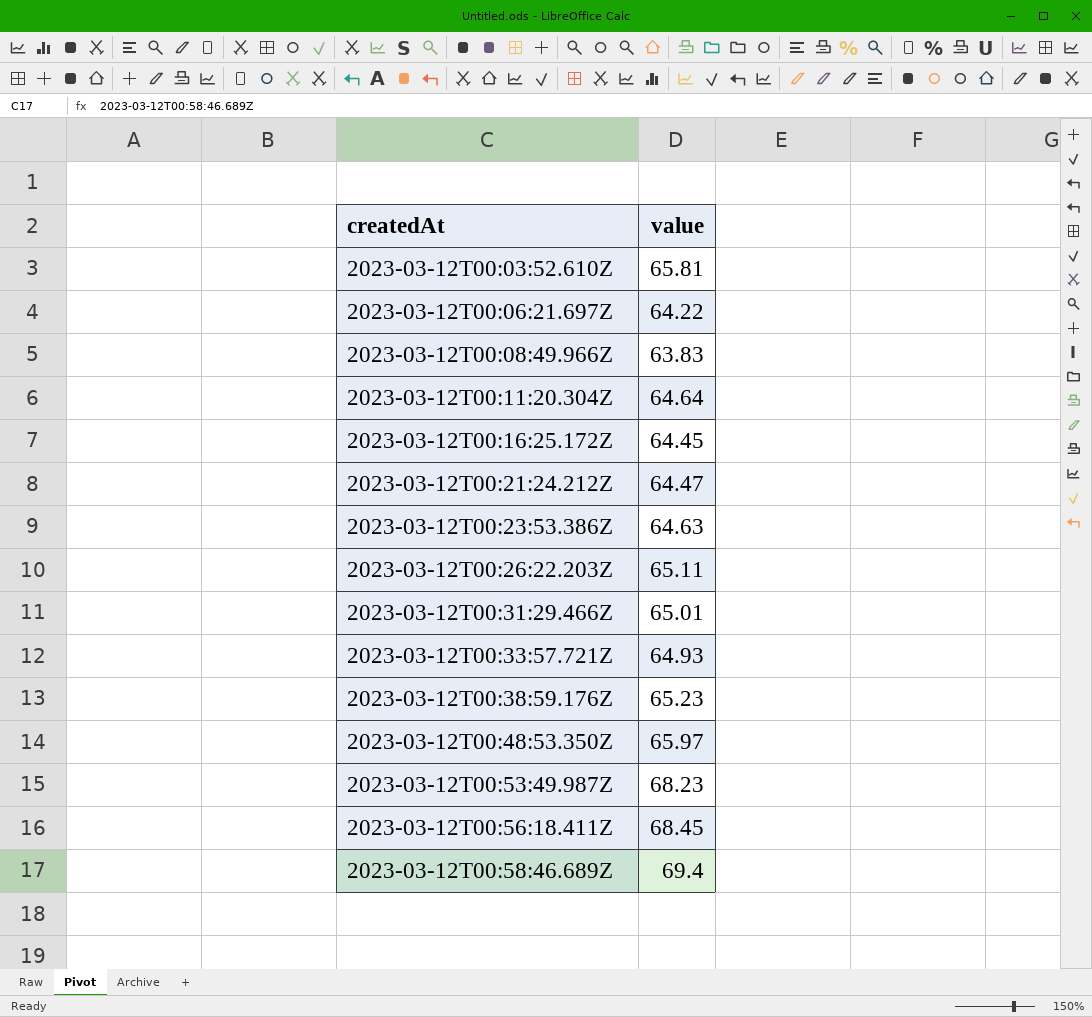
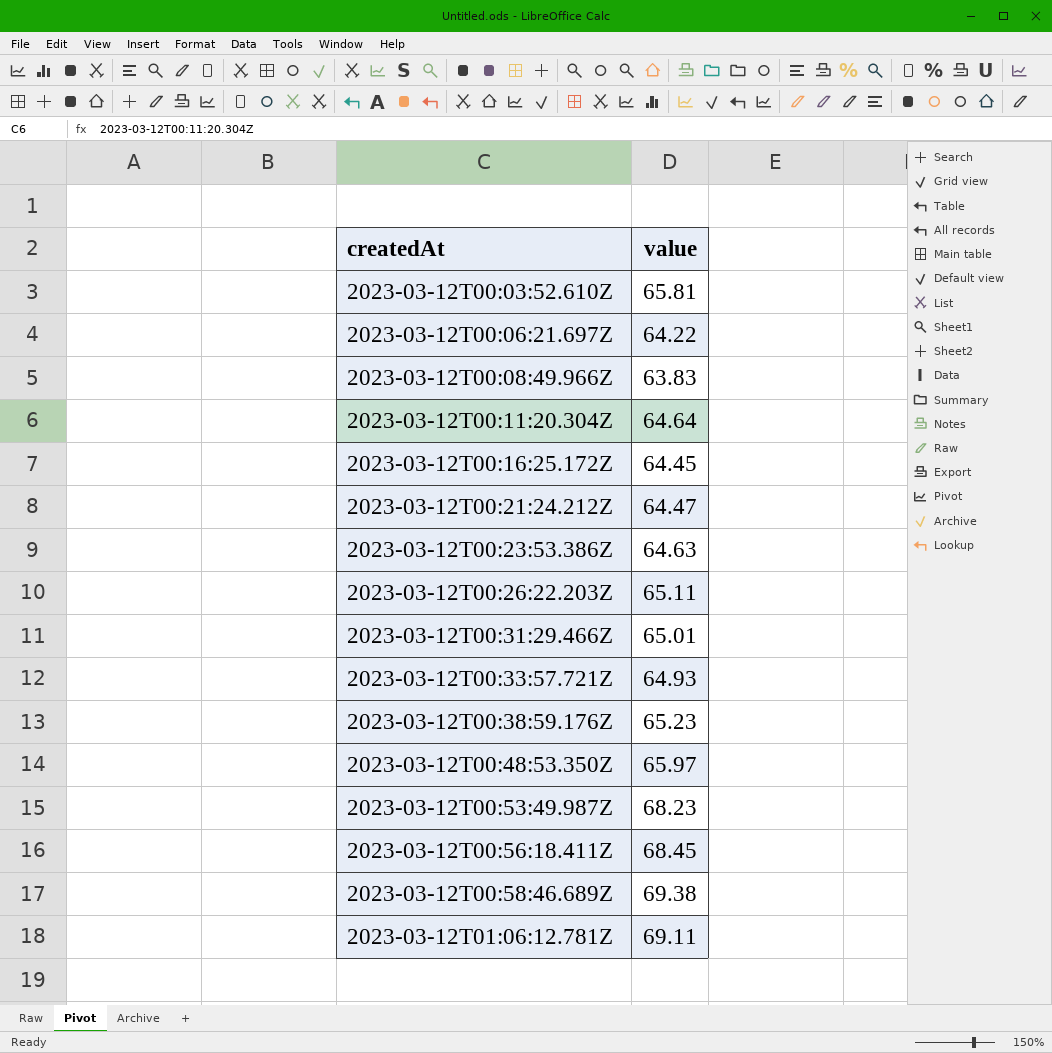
2023-03-12T00:58:46.689Z | value: 69.4 -> 69.38
row 2023-03-12T01:06:12.781Z: none -> 69.11

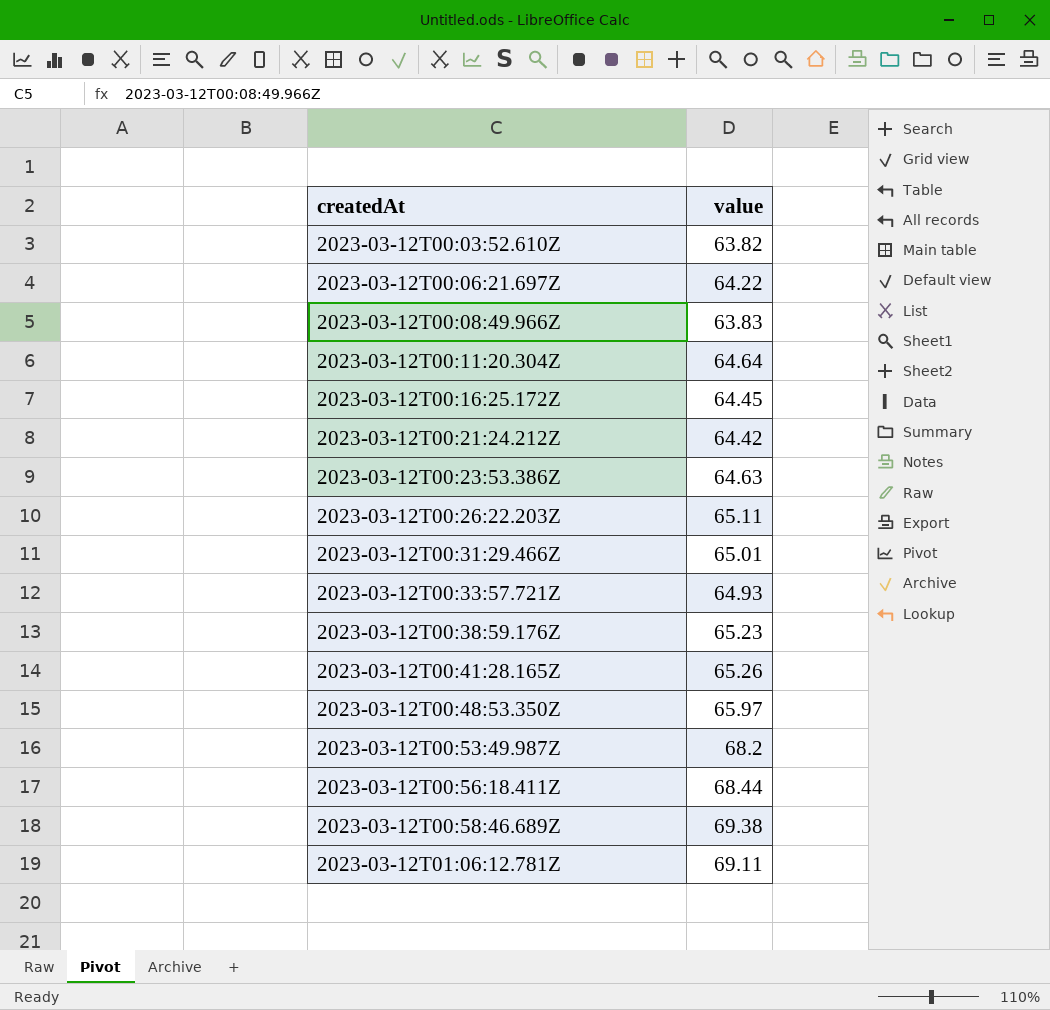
2023-03-12T00:03:52.610Z | value: 65.81 -> 63.82
2023-03-12T00:21:24.212Z | value: 64.47 -> 64.42
row 2023-03-12T00:41:28.165Z: none -> 65.26
2023-03-12T00:53:49.987Z | value: 68.23 -> 68.2
2023-03-12T00:56:18.411Z | value: 68.45 -> 68.44

